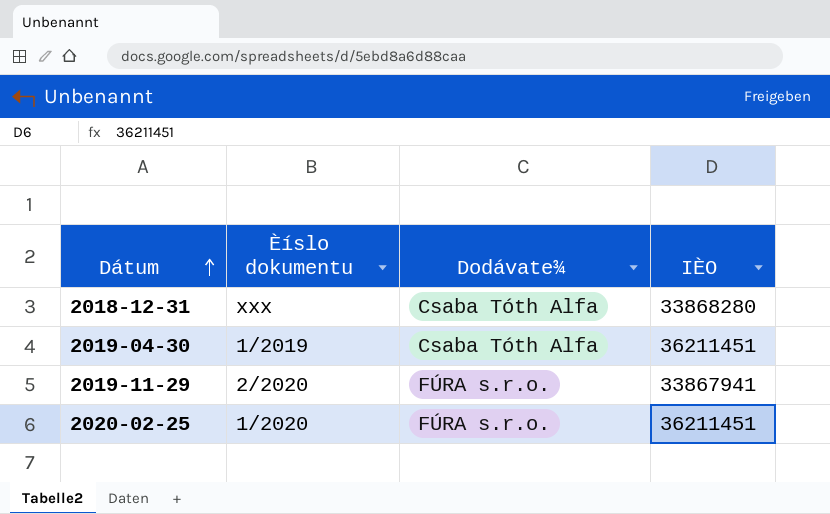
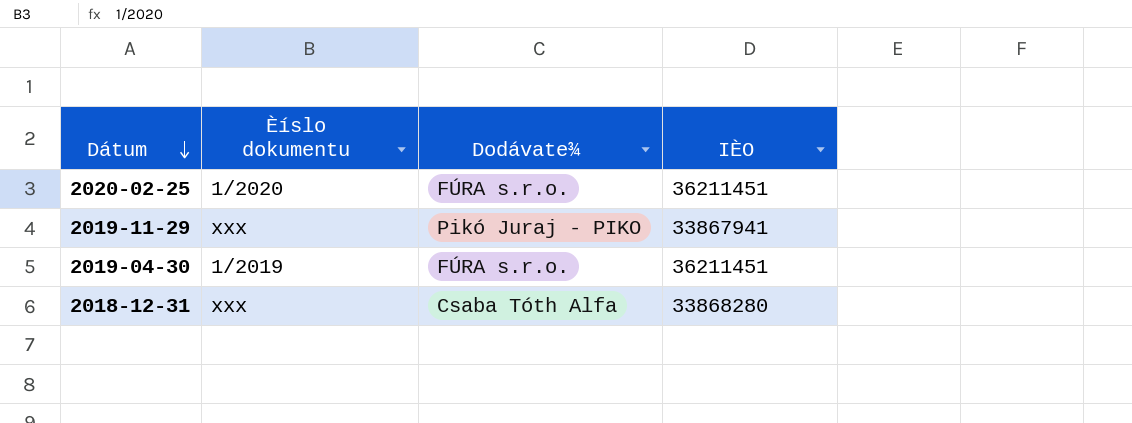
row order: Dátum ascending -> Dátum descending
2019-11-29 | Èíslo dokumentu: 2/2020 -> xxx
2019-11-29 | Dodávate¾: FÚRA s.r.o. -> Pikó Juraj - PIKO
2019-04-30 | Dodávate¾: Csaba Tóth Alfa -> FÚRA s.r.o.

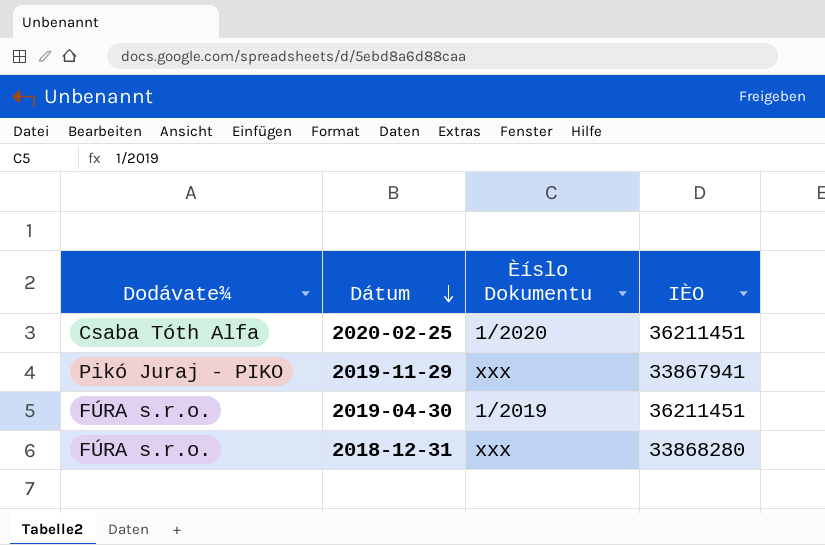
column Dodávate¾ | position: 3 -> 1
column name: Èíslo dokumentu -> Èíslo Dokumentu
2020-02-25 | Dodávate¾: FÚRA s.r.o. -> Csaba Tóth Alfa
2018-12-31 | Dodávate¾: Csaba Tóth Alfa -> FÚRA s.r.o.

